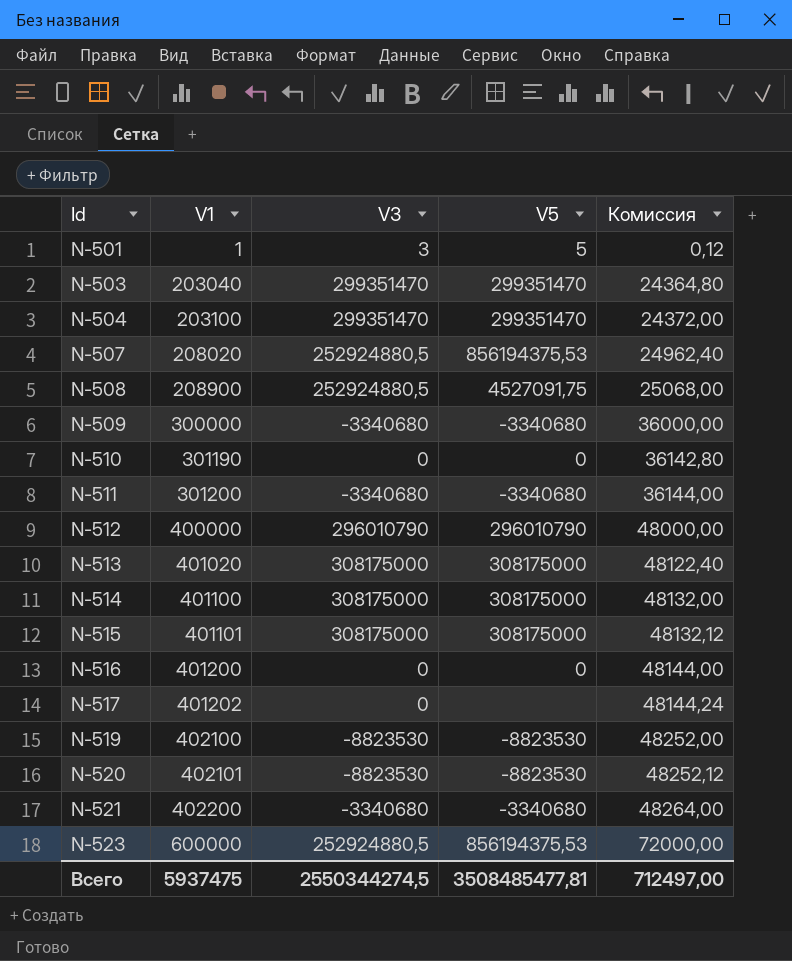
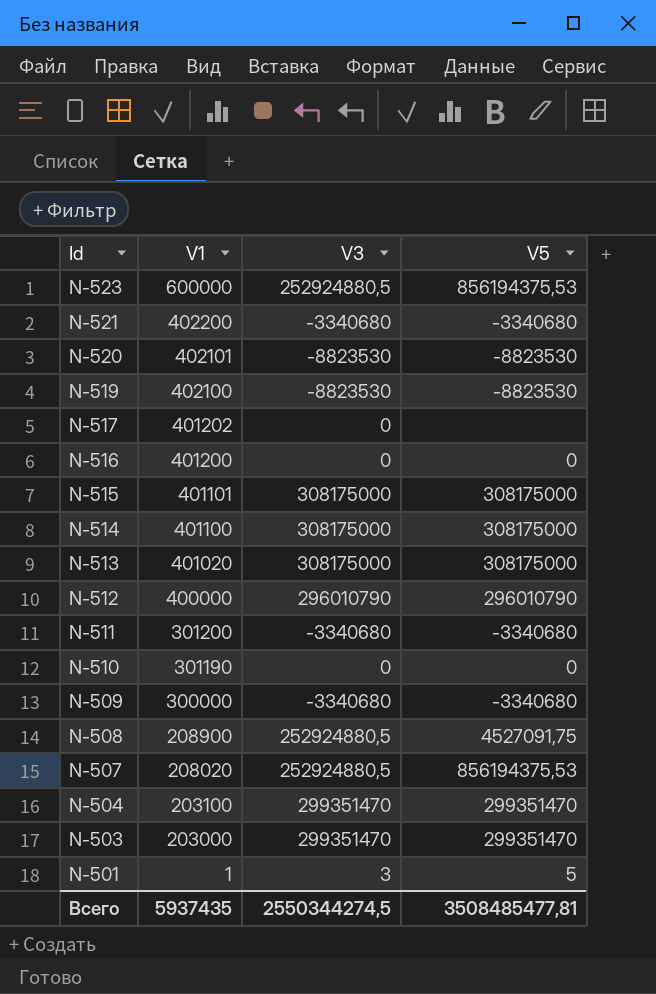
row order: Id ascending -> Id descending
column Комиссия | formula: [V1] * 0,12 -> none
N-503 | V1: 203040 -> 203000
Всего | V1: 5937475 -> 5937435

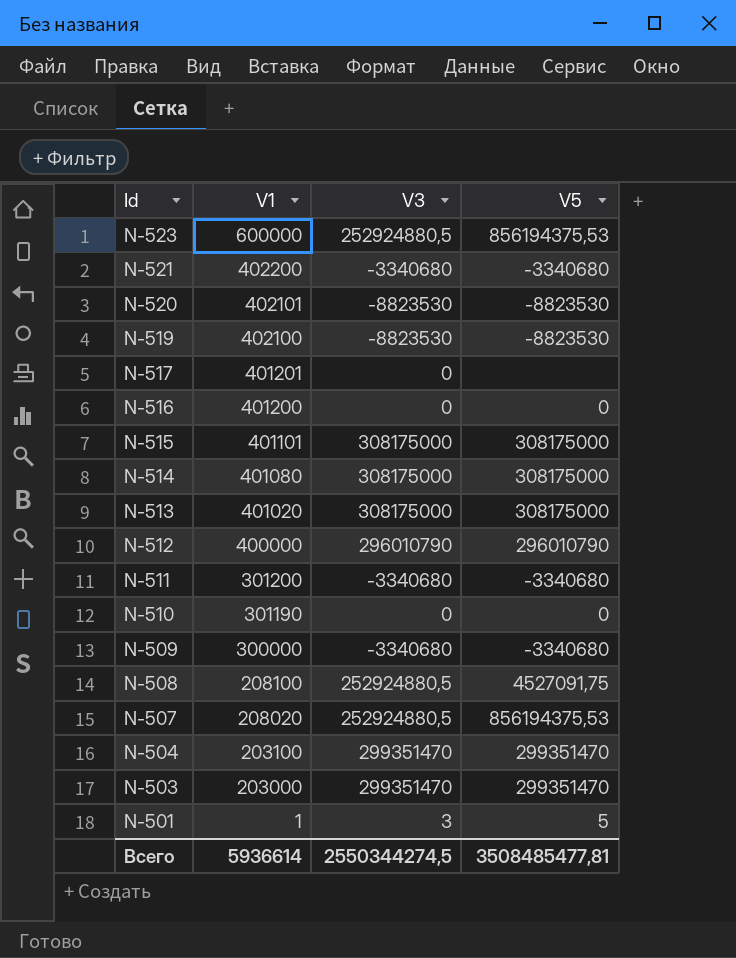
N-517 | V1: 401202 -> 401201
N-514 | V1: 401100 -> 401080
N-508 | V1: 208900 -> 208100
Всего | V1: 5937435 -> 5936614

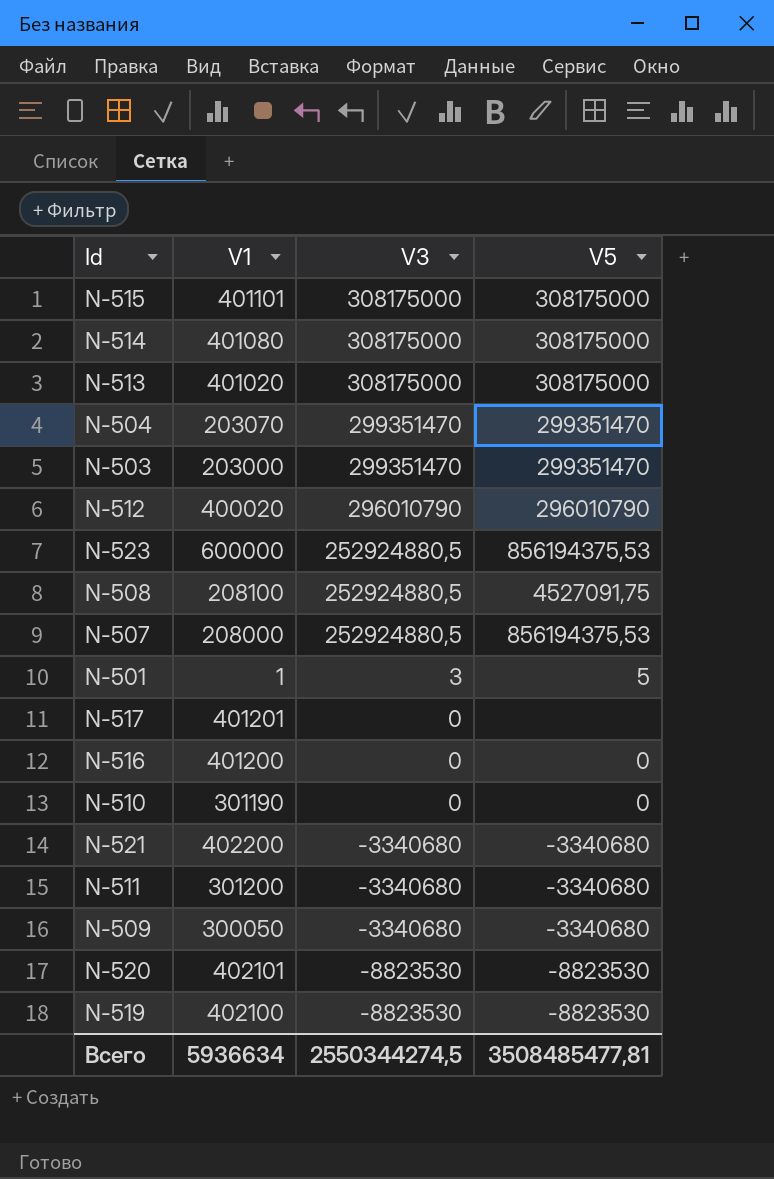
row order: Id descending -> V3 descending
N-504 | V1: 203100 -> 203070
N-512 | V1: 400000 -> 400020
N-507 | V1: 208020 -> 208000
N-509 | V1: 300000 -> 300050
Всего | V1: 5936614 -> 5936634

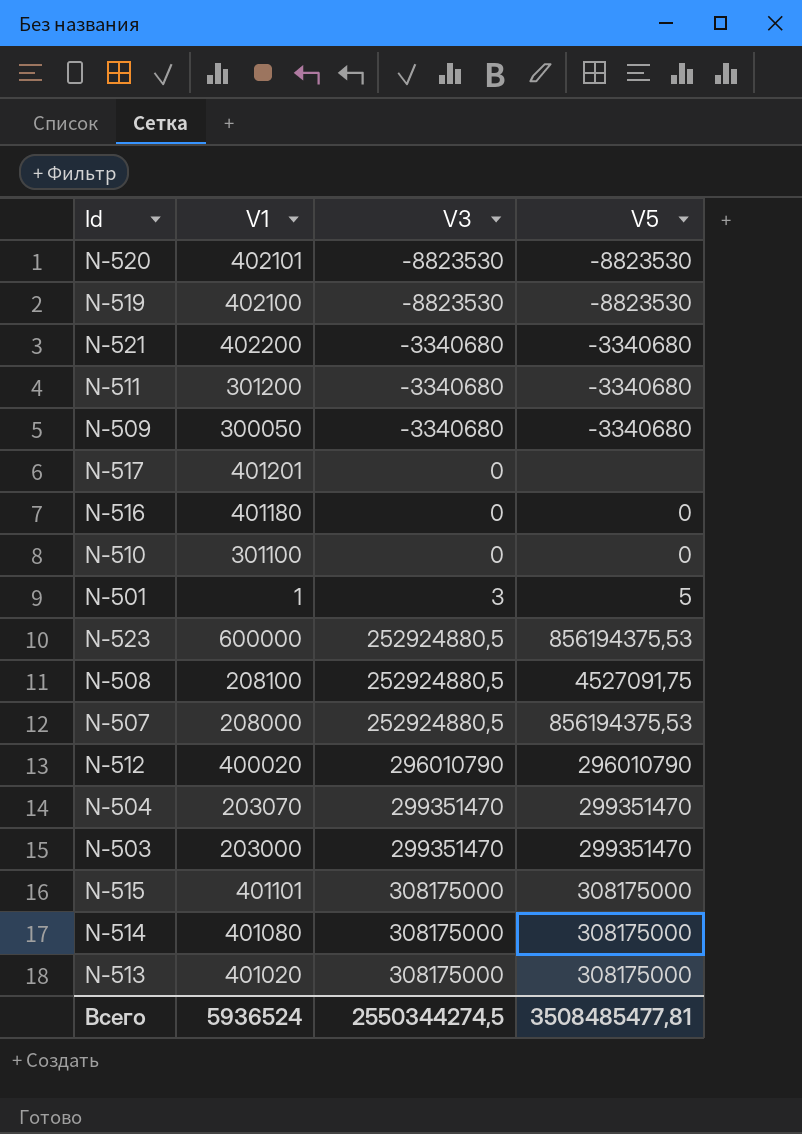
row order: V3 descending -> V3 ascending
N-516 | V1: 401200 -> 401180
N-510 | V1: 301190 -> 301100
Всего | V1: 5936634 -> 5936524

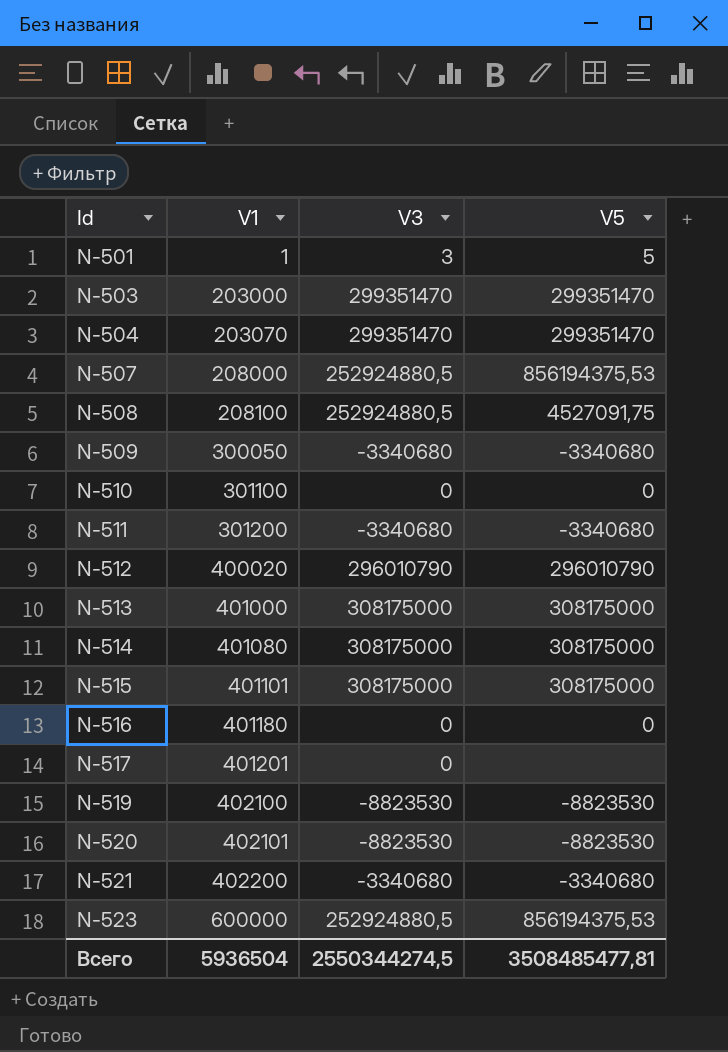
row order: V3 ascending -> Id ascending
N-513 | V1: 401020 -> 401000
Всего | V1: 5936524 -> 5936504

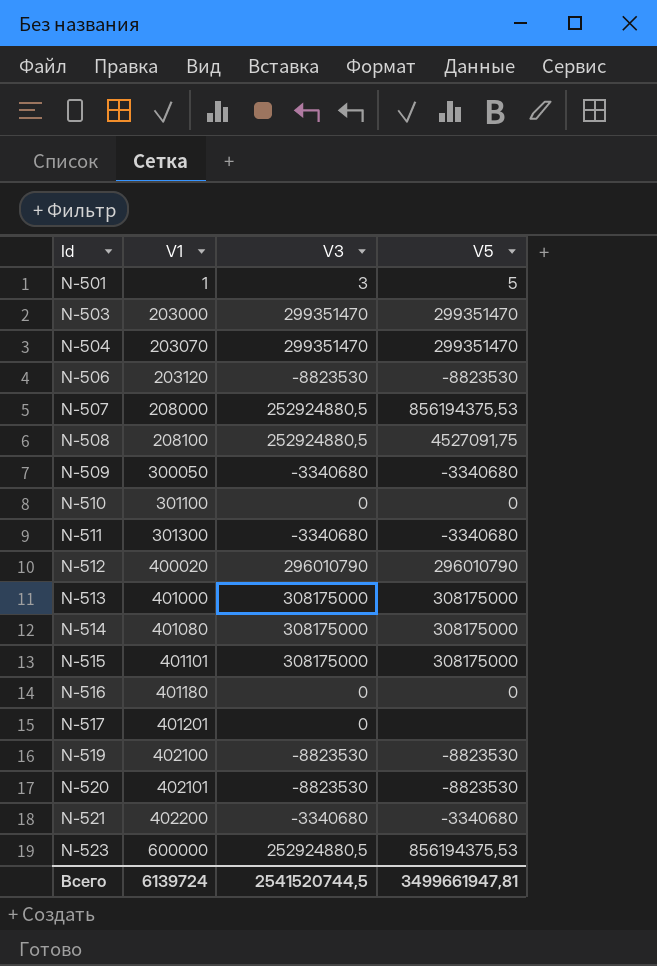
row N-506: none -> 203120 | -8823530 | -8823530
N-511 | V1: 301200 -> 301300
Всего | V1: 5936504 -> 6139724
Всего | V3: 2550344274,5 -> 2541520744,5
Всего | V5: 3508485477,81 -> 3499661947,81

